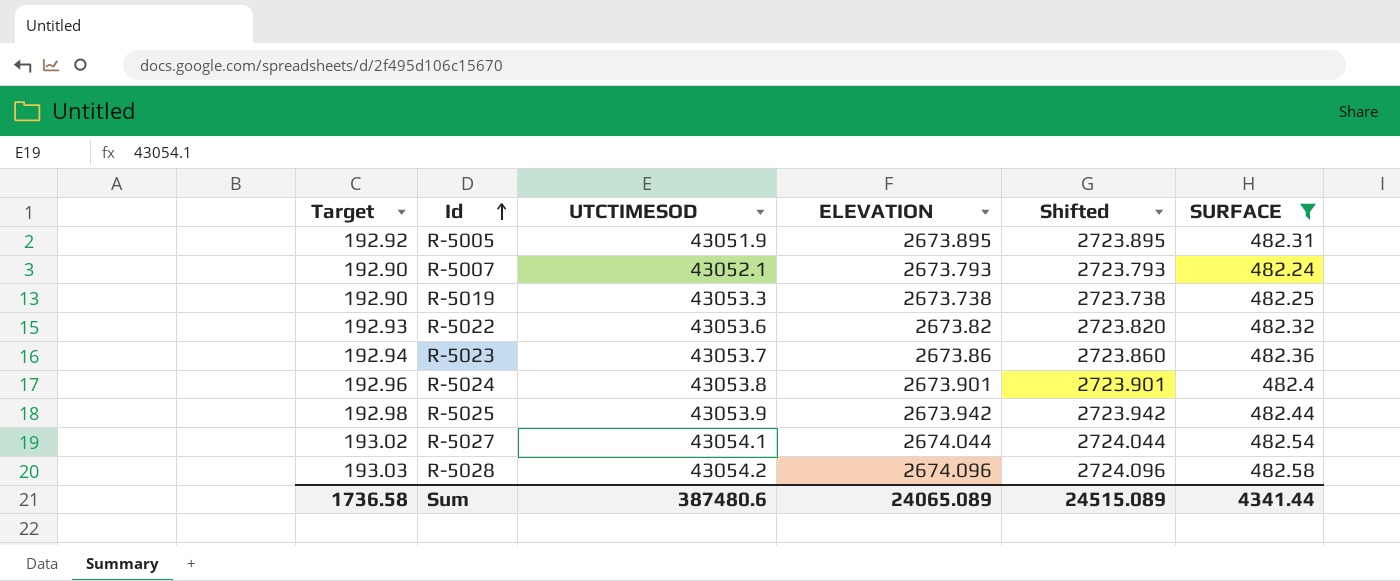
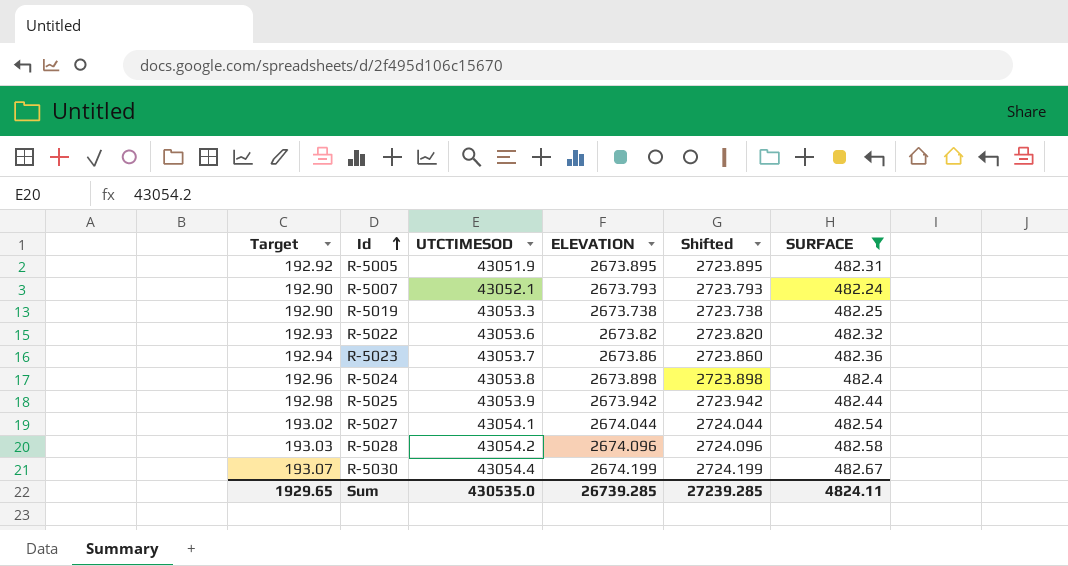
R-5024 | ELEVATION: 2673.901 -> 2673.898
R-5024 | Shifted: 2723.901 -> 2723.898
row R-5030: none -> 193.07 | 43054.4 | 2674.199 | 2724.199 | 482.67
Sum | Target: 1736.58 -> 1929.65
Sum | UTCTIMESOD: 387480.6 -> 430535.0
Sum | ELEVATION: 24065.089 -> 26739.285
Sum | Shifted: 24515.089 -> 27239.285
Sum | SURFACE: 4341.44 -> 4824.11

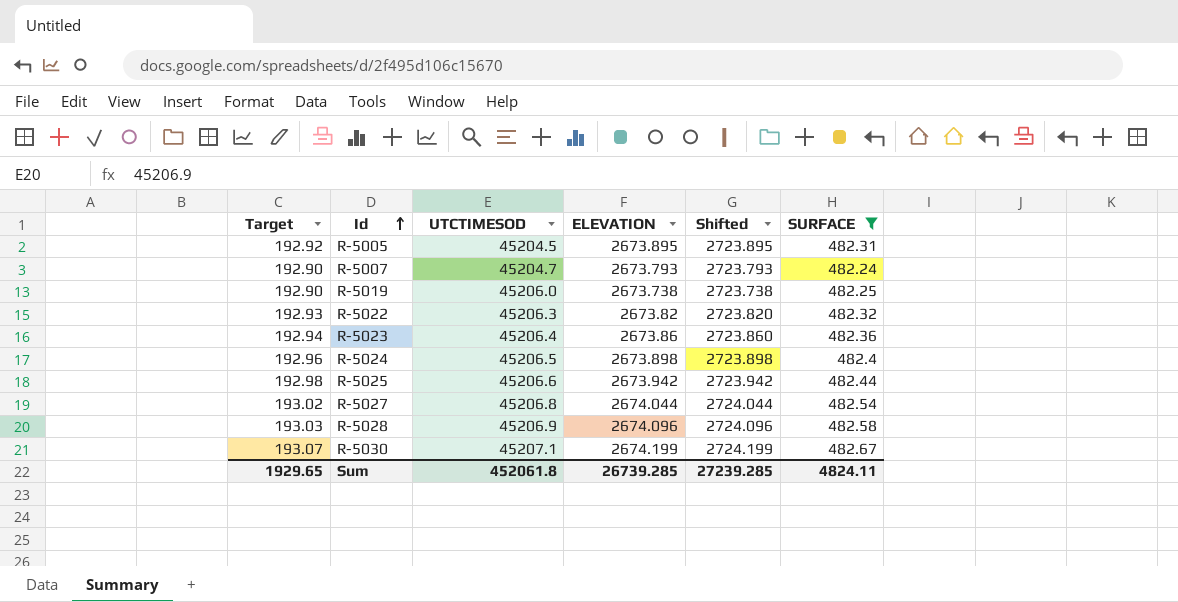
R-5005 | UTCTIMESOD: 43051.9 -> 45204.5
R-5007 | UTCTIMESOD: 43052.1 -> 45204.7
R-5019 | UTCTIMESOD: 43053.3 -> 45206.0
R-5022 | UTCTIMESOD: 43053.6 -> 45206.3
R-5023 | UTCTIMESOD: 43053.7 -> 45206.4
R-5024 | UTCTIMESOD: 43053.8 -> 45206.5
R-5025 | UTCTIMESOD: 43053.9 -> 45206.6
R-5027 | UTCTIMESOD: 43054.1 -> 45206.8
R-5028 | UTCTIMESOD: 43054.2 -> 45206.9
R-5030 | UTCTIMESOD: 43054.4 -> 45207.1
Sum | UTCTIMESOD: 430535.0 -> 452061.8

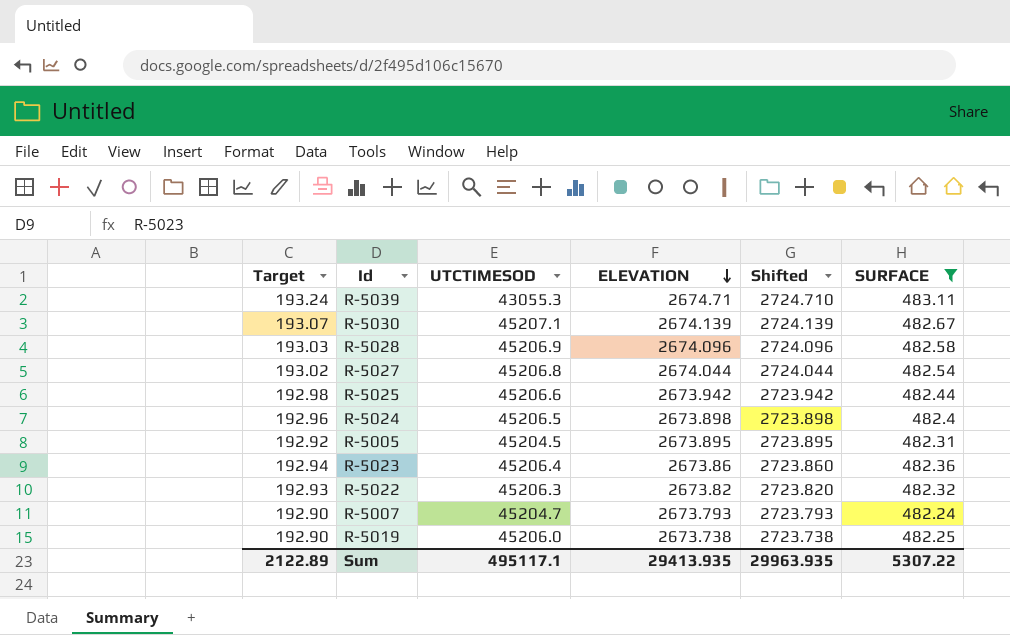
row order: Id ascending -> ELEVATION descending
row R-5039: none -> 193.24 | 43055.3 | 2674.71 | 2724.710 | 483.11
R-5030 | ELEVATION: 2674.199 -> 2674.139
R-5030 | Shifted: 2724.199 -> 2724.139
Sum | Target: 1929.65 -> 2122.89
Sum | UTCTIMESOD: 452061.8 -> 495117.1
Sum | ELEVATION: 26739.285 -> 29413.935
Sum | Shifted: 27239.285 -> 29963.935
Sum | SURFACE: 4824.11 -> 5307.22

